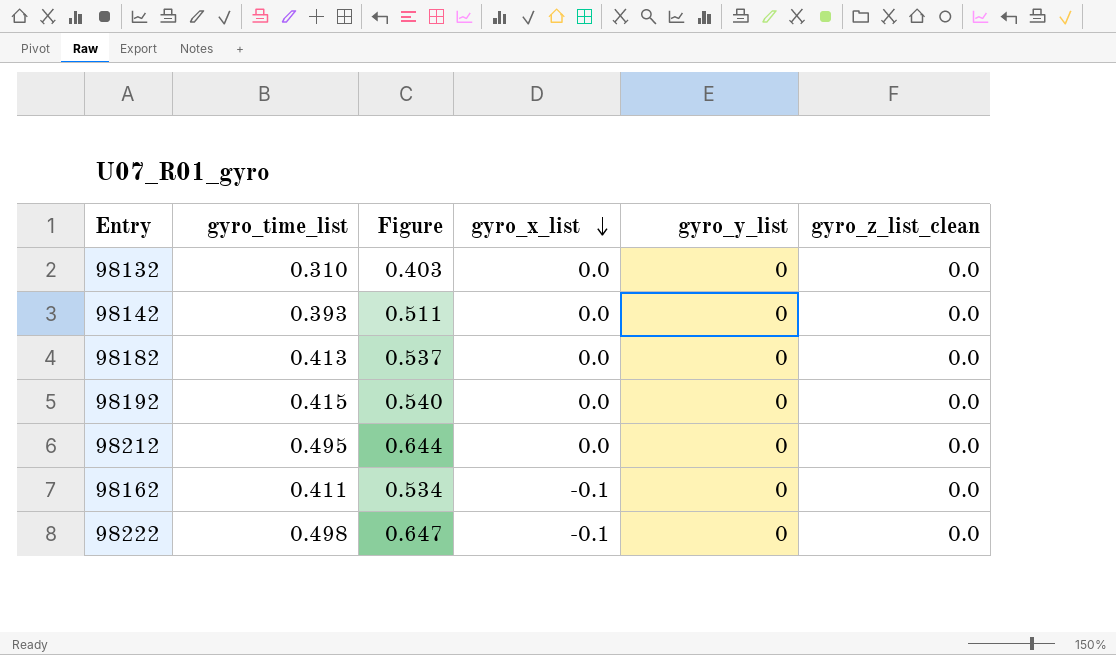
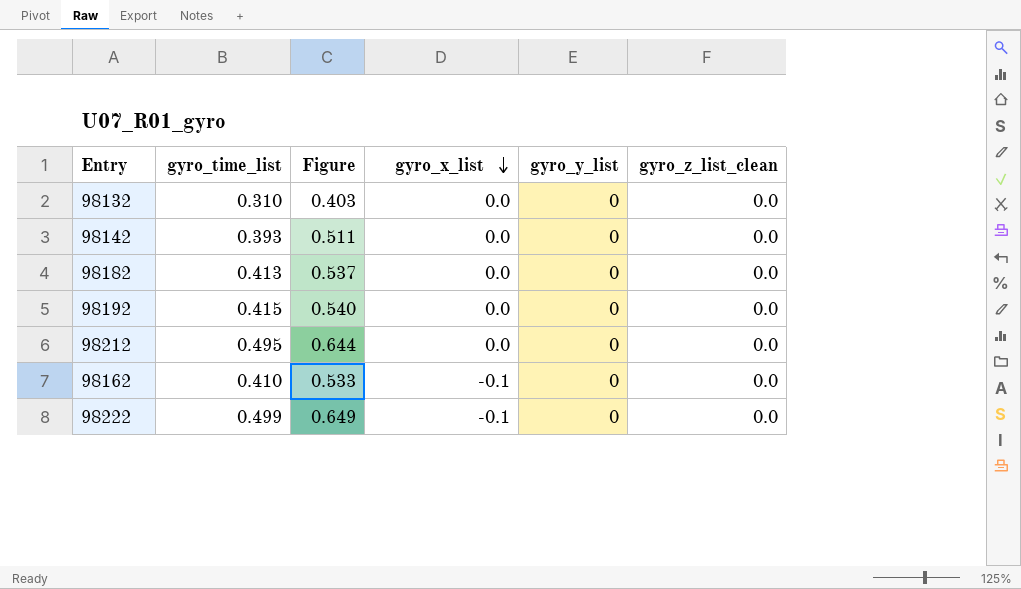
98162 | gyro_time_list: 0.411 -> 0.410
98162 | Figure: 0.534 -> 0.533
98222 | gyro_time_list: 0.498 -> 0.499
98222 | Figure: 0.647 -> 0.649

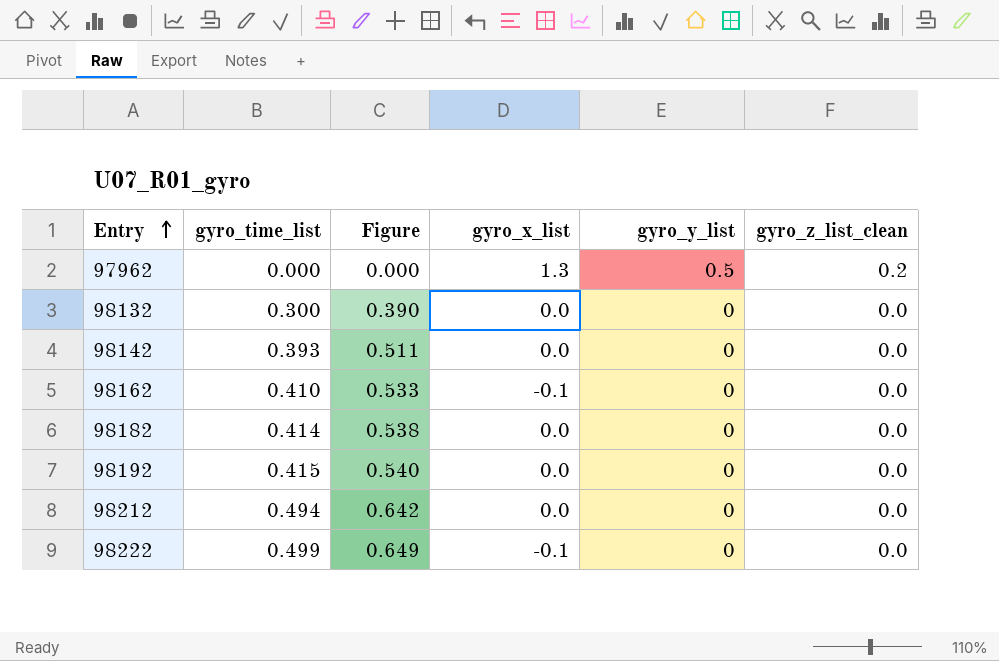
row order: gyro_x_list descending -> Entry ascending
row 97962: none -> 0.000 | 0.000 | 1.3 | 0.5 | 0.2
98132 | gyro_time_list: 0.310 -> 0.300
98132 | Figure: 0.403 -> 0.390
98182 | gyro_time_list: 0.413 -> 0.414
98182 | Figure: 0.537 -> 0.538
98212 | gyro_time_list: 0.495 -> 0.494
98212 | Figure: 0.644 -> 0.642

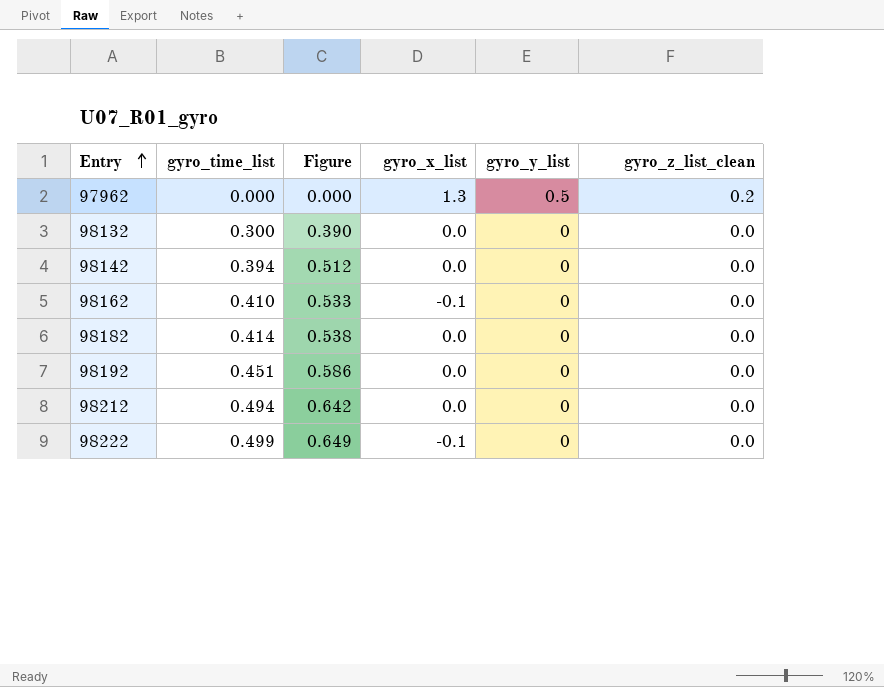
98142 | gyro_time_list: 0.393 -> 0.394
98142 | Figure: 0.511 -> 0.512
98192 | gyro_time_list: 0.415 -> 0.451
98192 | Figure: 0.540 -> 0.586

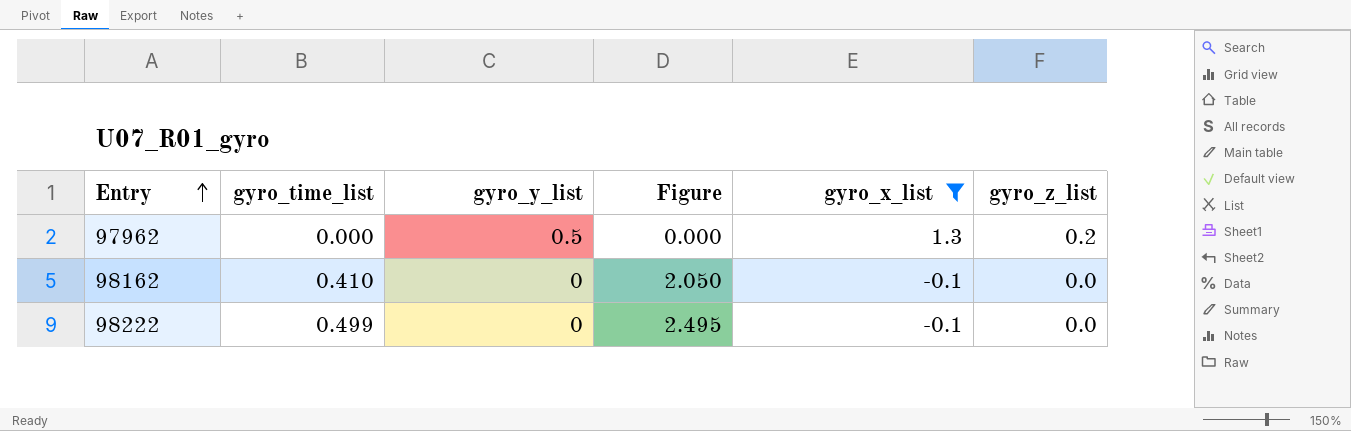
filter: none -> gyro_x_list != 0.0
column gyro_y_list | position: 5 -> 3
column Figure | formula: [gyro_time_list] * 1.3 -> [gyro_time_list] * 5
column name: gyro_z_list_clean -> gyro_z_list

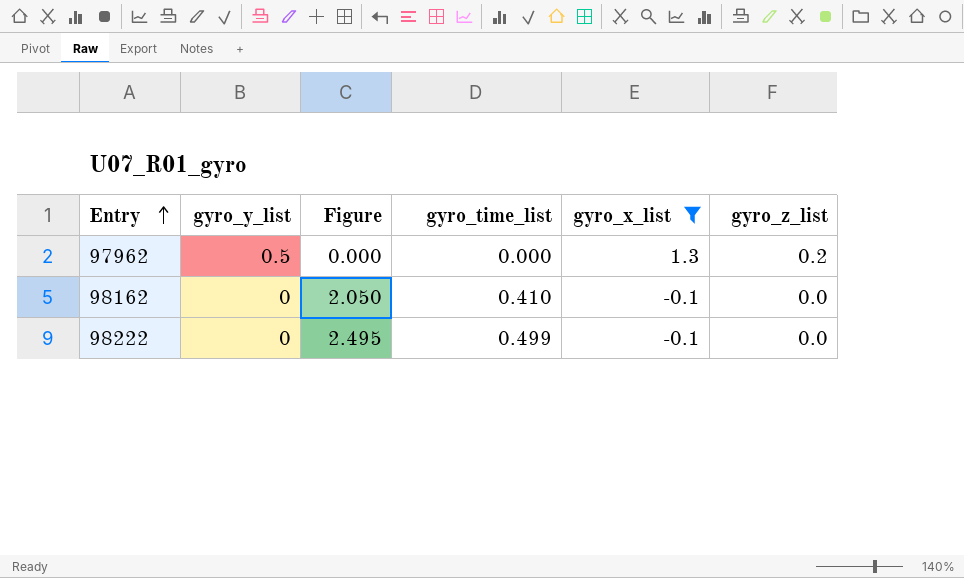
column gyro_time_list | position: 2 -> 4

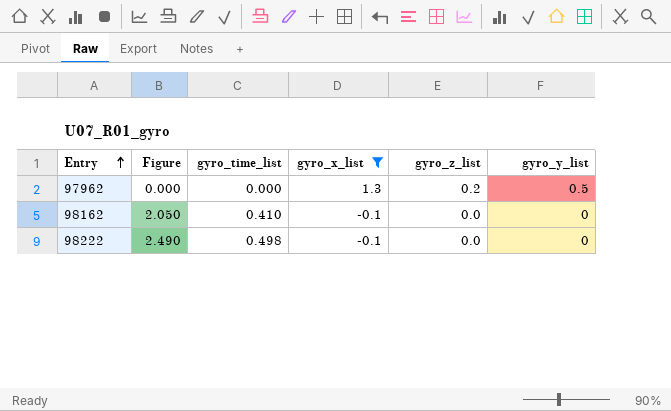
column gyro_y_list | position: 2 -> 6
98222 | Figure: 2.495 -> 2.490
98222 | gyro_time_list: 0.499 -> 0.498

